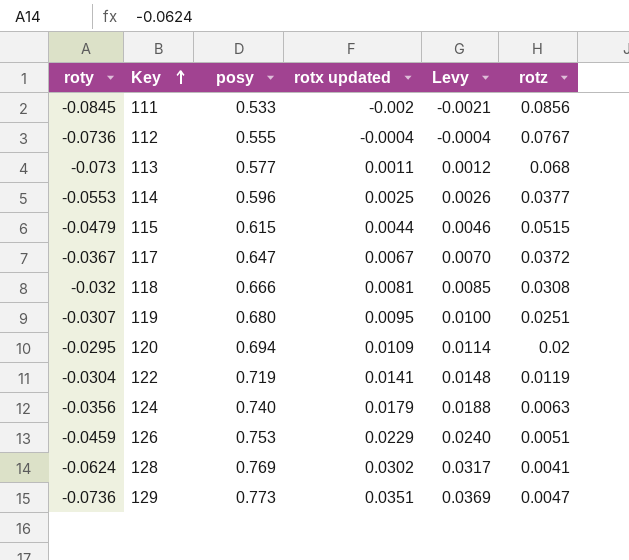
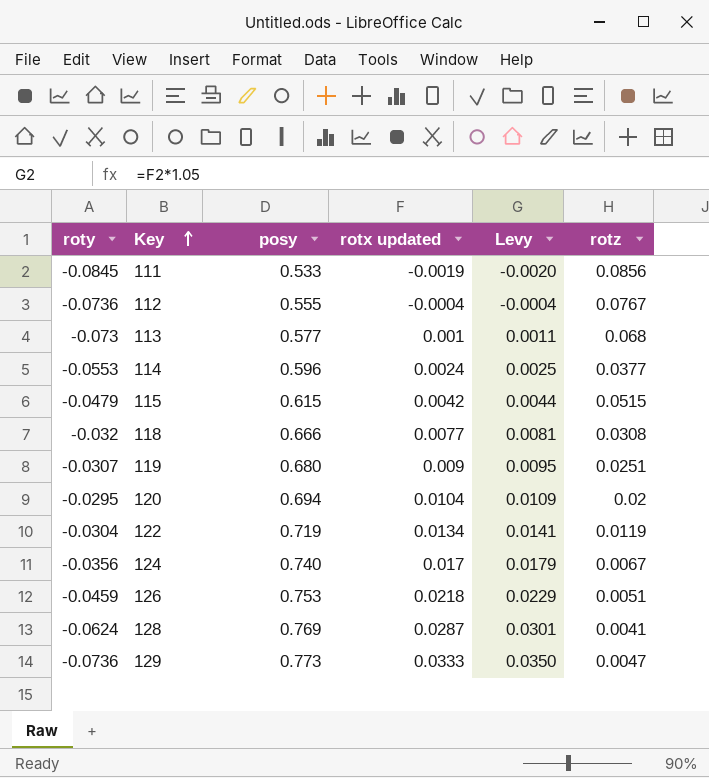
row 117: -0.0367 | 0.647 | 0.0067 | 0.0070 | 0.0372 -> none
111 | rotx updated: -0.002 -> -0.0019
111 | Levy: -0.0021 -> -0.0020
113 | rotx updated: 0.0011 -> 0.001
113 | Levy: 0.0012 -> 0.0011
114 | rotx updated: 0.0025 -> 0.0024
114 | Levy: 0.0026 -> 0.0025
115 | rotx updated: 0.0044 -> 0.0042
115 | Levy: 0.0046 -> 0.0044
118 | rotx updated: 0.0081 -> 0.0077
118 | Levy: 0.0085 -> 0.0081
119 | rotx updated: 0.0095 -> 0.009
119 | Levy: 0.0100 -> 0.0095
120 | rotx updated: 0.0109 -> 0.0104
120 | Levy: 0.0114 -> 0.0109
122 | rotx updated: 0.0141 -> 0.0134
122 | Levy: 0.0148 -> 0.0141
124 | rotx updated: 0.0179 -> 0.017
124 | Levy: 0.0188 -> 0.0179
124 | rotz: 0.0063 -> 0.0067
126 | rotx updated: 0.0229 -> 0.0218
126 | Levy: 0.0240 -> 0.0229
128 | rotx updated: 0.0302 -> 0.0287
128 | Levy: 0.0317 -> 0.0301
129 | rotx updated: 0.0351 -> 0.0333
129 | Levy: 0.0369 -> 0.0350

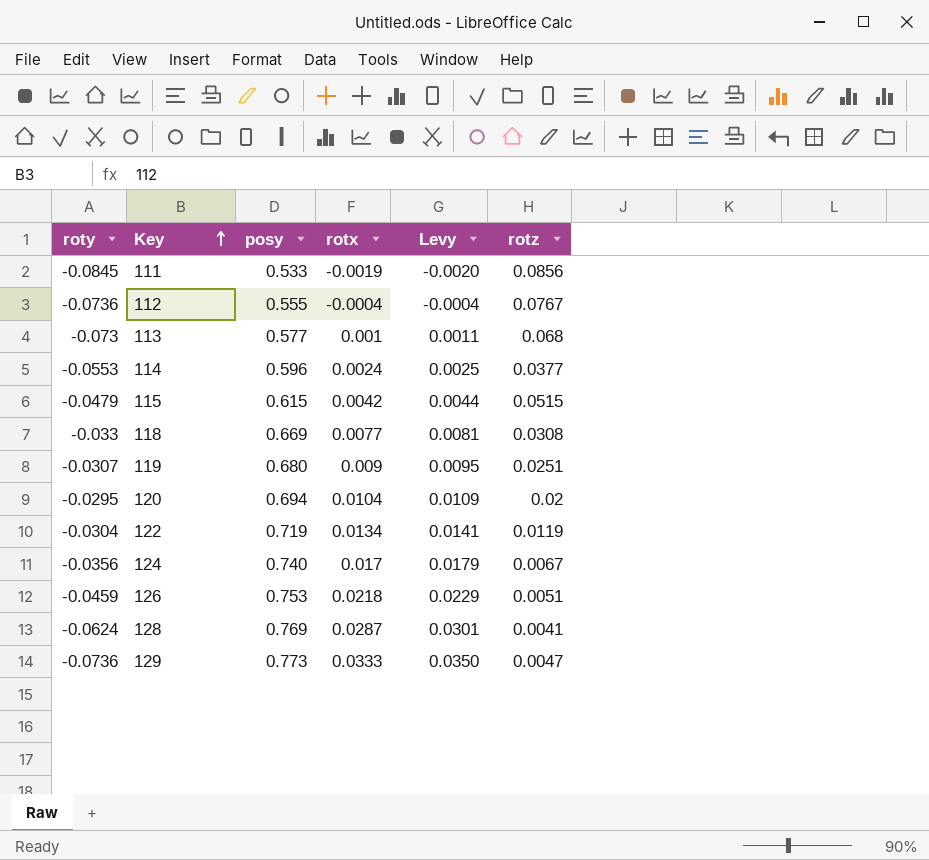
column name: rotx updated -> rotx
118 | roty: -0.032 -> -0.033
118 | posy: 0.666 -> 0.669

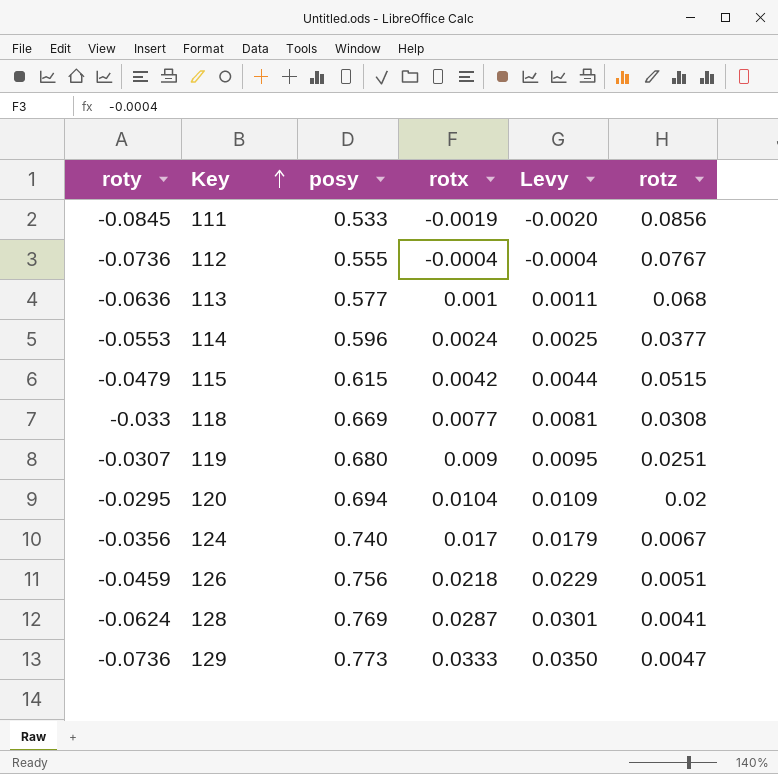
row 122: -0.0304 | 0.719 | 0.0134 | 0.0141 | 0.0119 -> none
113 | roty: -0.073 -> -0.0636
126 | posy: 0.753 -> 0.756

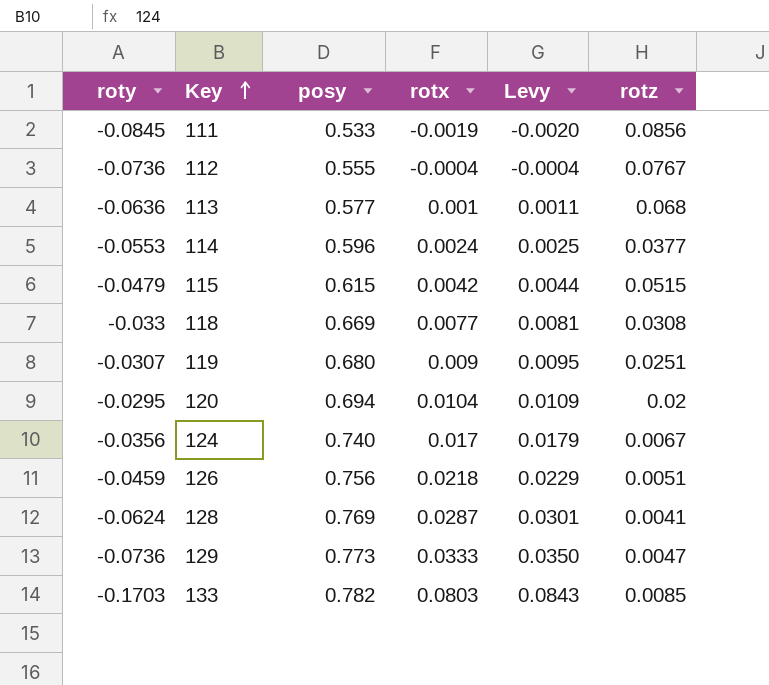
row 133: none -> -0.1703 | 0.782 | 0.0803 | 0.0843 | 0.0085

